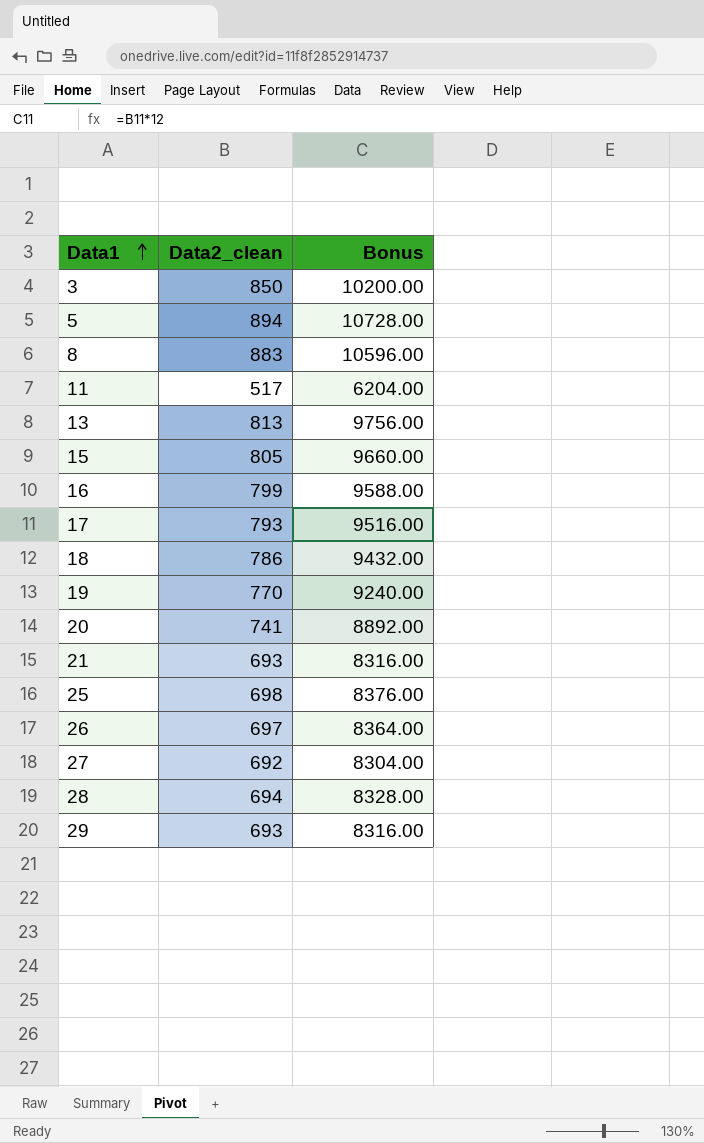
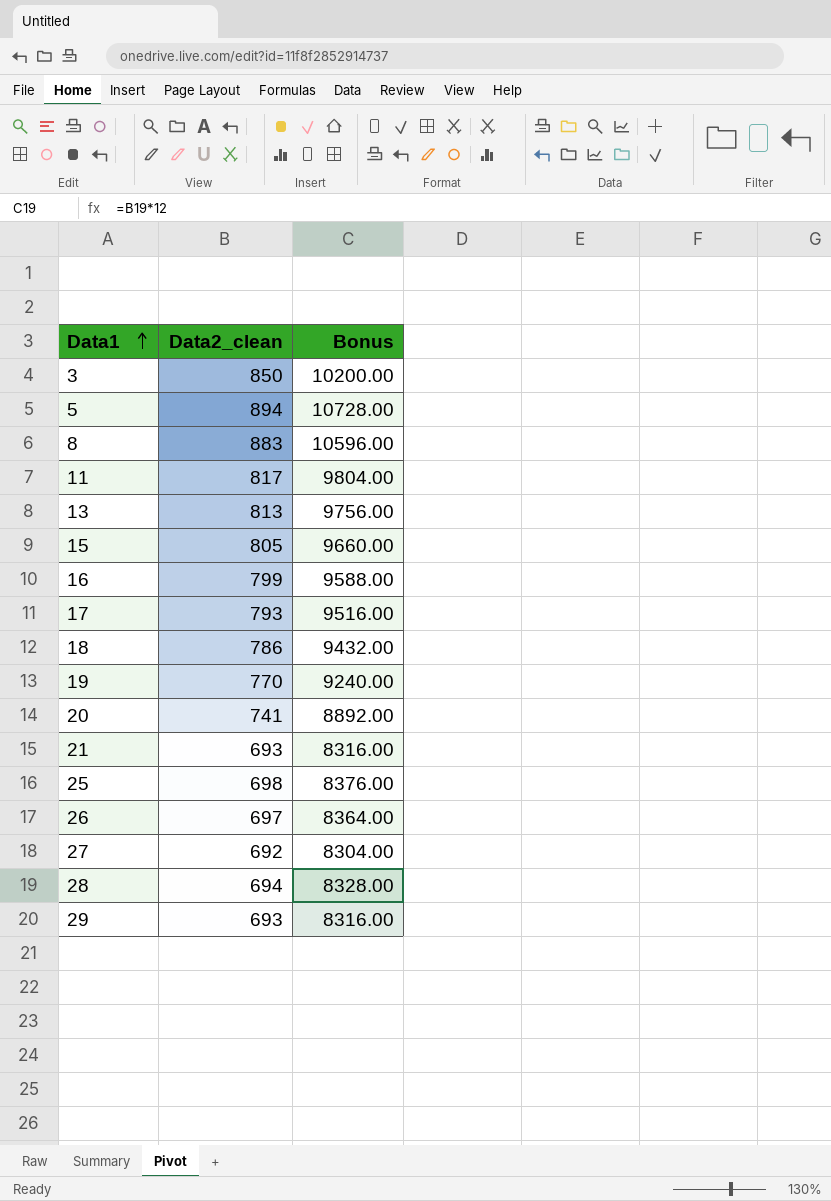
11 | Data2_clean: 517 -> 817
11 | Bonus: 6204.00 -> 9804.00

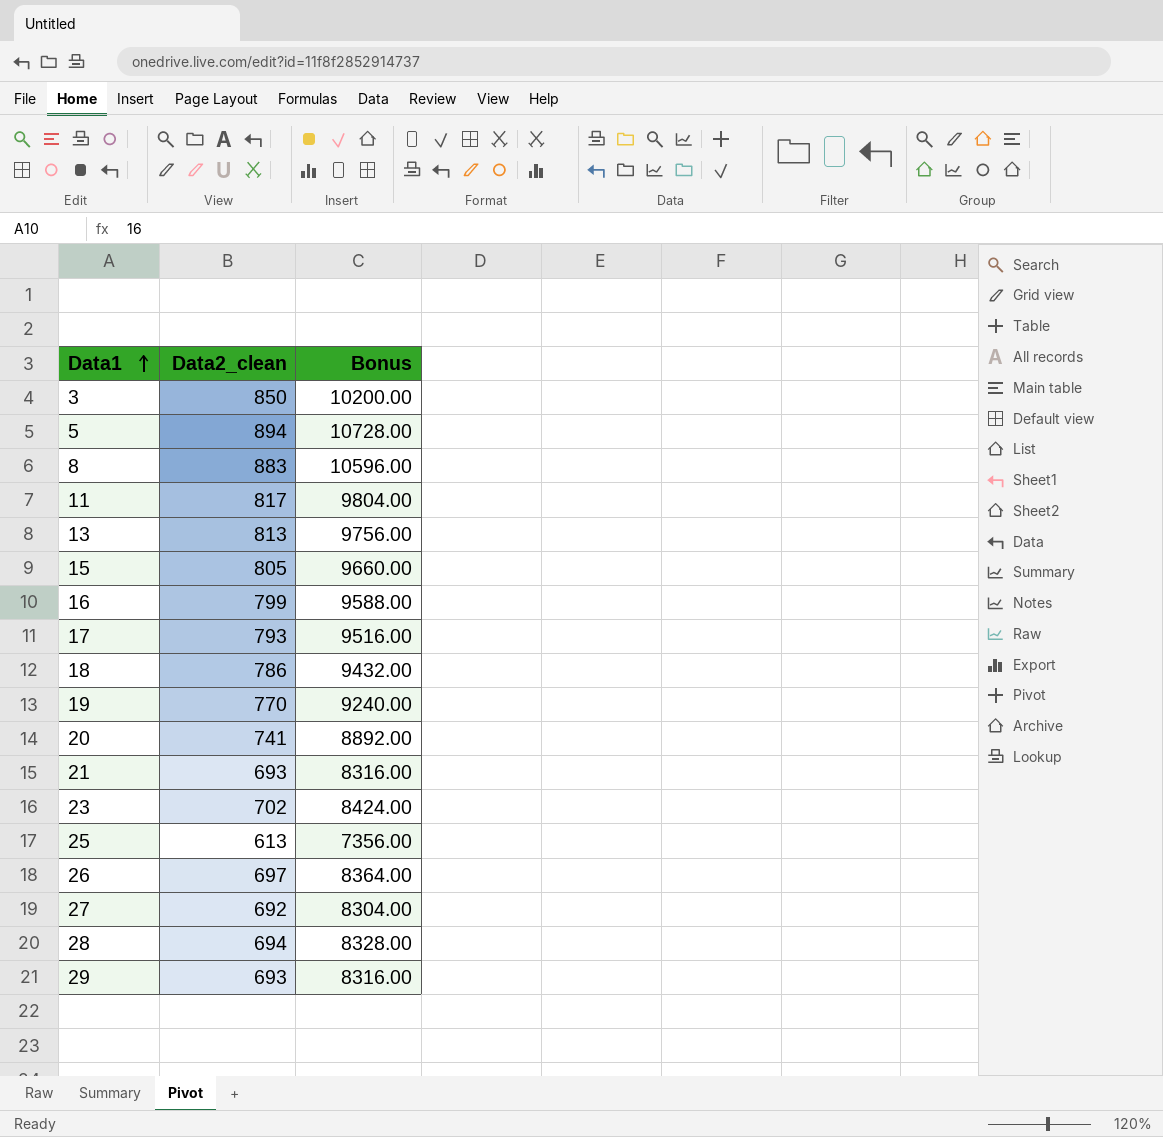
row 23: none -> 702 | 8424.00
25 | Data2_clean: 698 -> 613
25 | Bonus: 8376.00 -> 7356.00

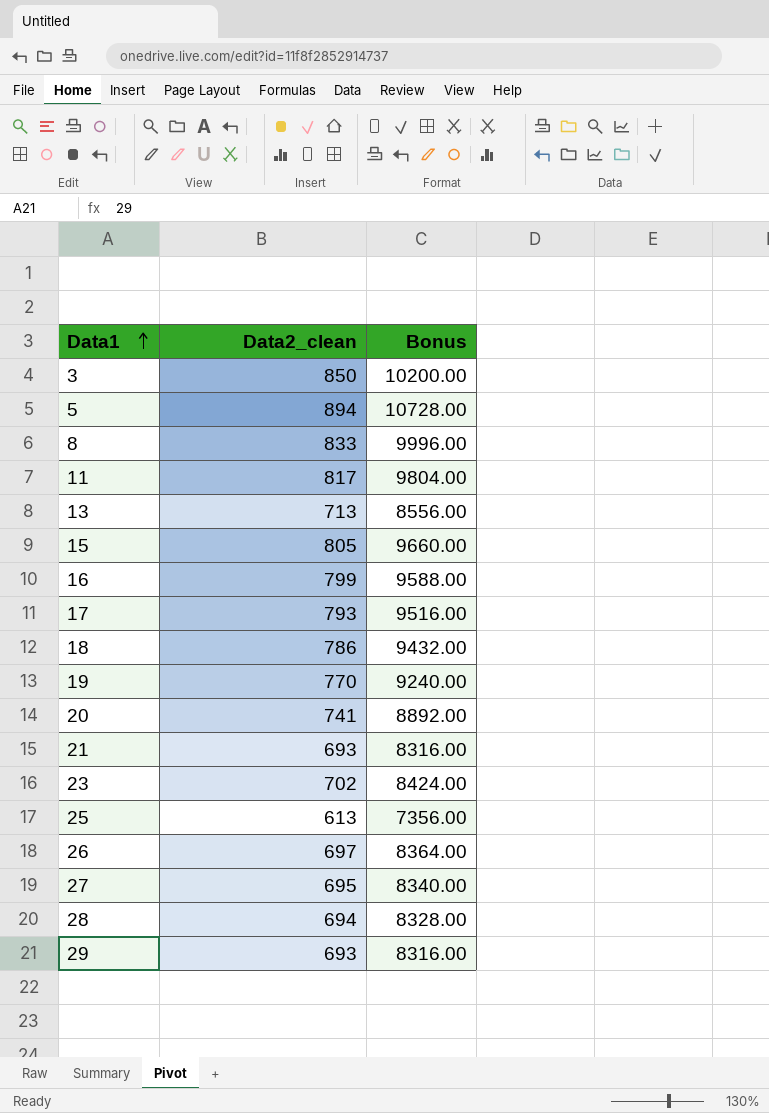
8 | Data2_clean: 883 -> 833
8 | Bonus: 10596.00 -> 9996.00
13 | Data2_clean: 813 -> 713
13 | Bonus: 9756.00 -> 8556.00
27 | Data2_clean: 692 -> 695
27 | Bonus: 8304.00 -> 8340.00

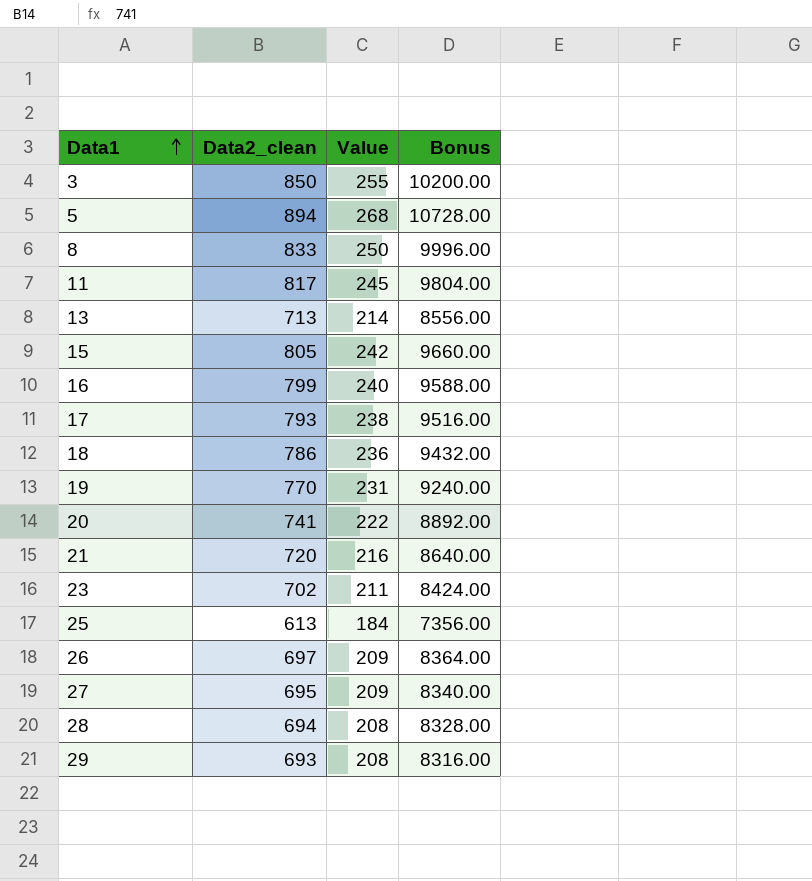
column Value | formula: none -> [Data2_clean] * 0.3
21 | Data2_clean: 693 -> 720
21 | Bonus: 8316.00 -> 8640.00

